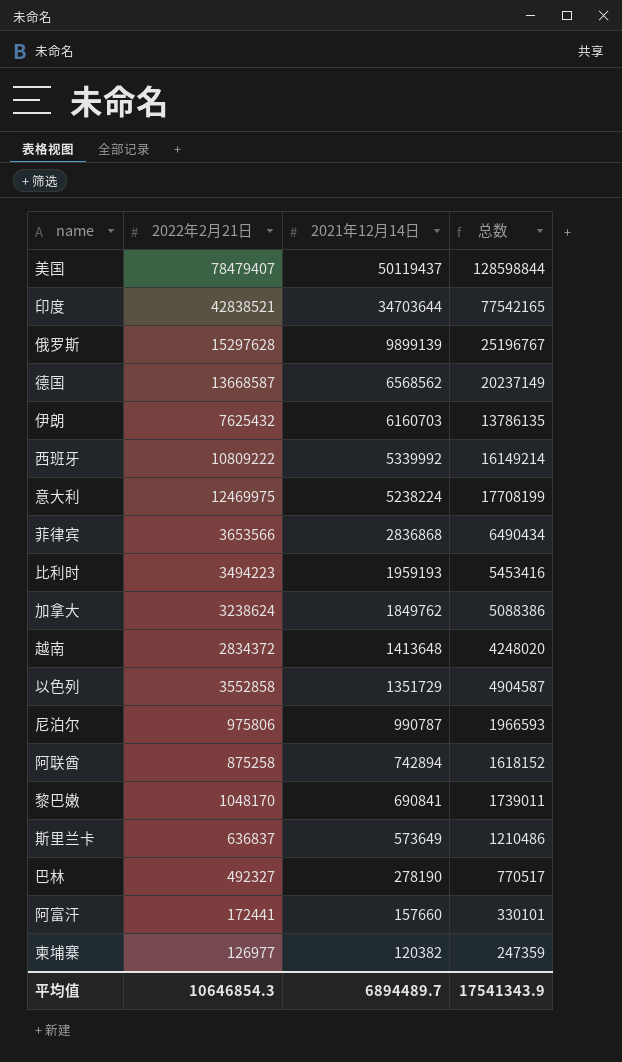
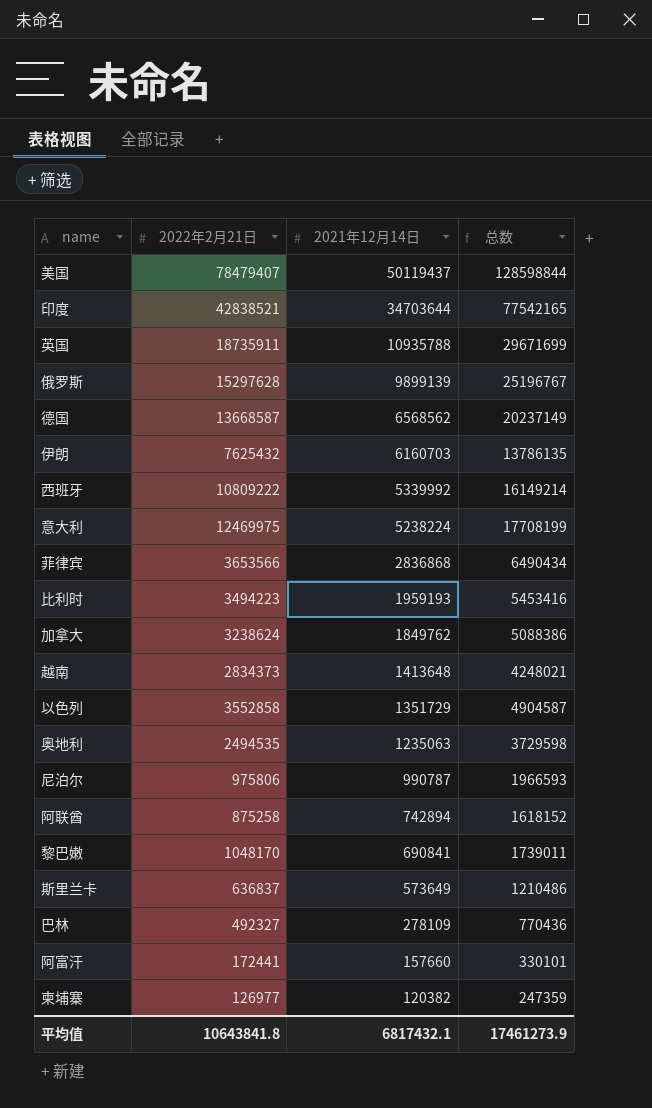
row 英国: none -> 18735911 | 10935788 | 29671699
越南 | 2022年2月21日: 2834372 -> 2834373
越南 | 总数: 4248020 -> 4248021
row 奥地利: none -> 2494535 | 1235063 | 3729598
巴林 | 2021年12月14日: 278190 -> 278109
巴林 | 总数: 770517 -> 770436
平均值 | 2022年2月21日: 10646854.3 -> 10643841.8
平均值 | 2021年12月14日: 6894489.7 -> 6817432.1
平均值 | 总数: 17541343.9 -> 17461273.9

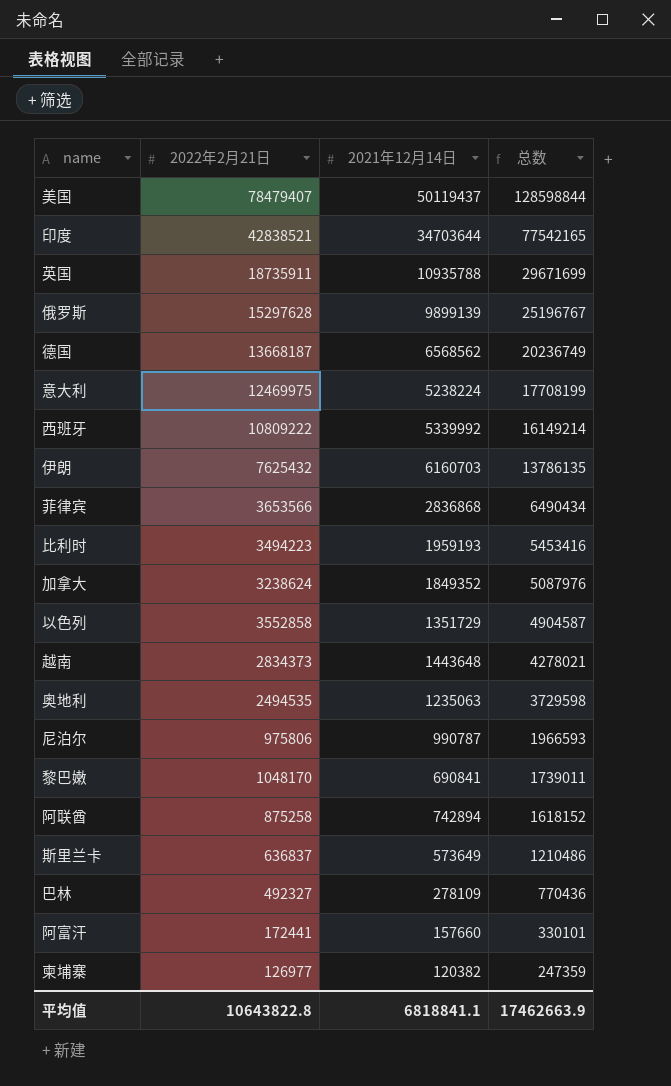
row order: 2021年12月14日 descending -> 总数 descending
德国 | 2022年2月21日: 13668587 -> 13668187
德国 | 总数: 20237149 -> 20236749
加拿大 | 2021年12月14日: 1849762 -> 1849352
加拿大 | 总数: 5088386 -> 5087976
越南 | 2021年12月14日: 1413648 -> 1443648
越南 | 总数: 4248021 -> 4278021
平均值 | 2022年2月21日: 10643841.8 -> 10643822.8
平均值 | 2021年12月14日: 6817432.1 -> 6818841.1
平均值 | 总数: 17461273.9 -> 17462663.9

